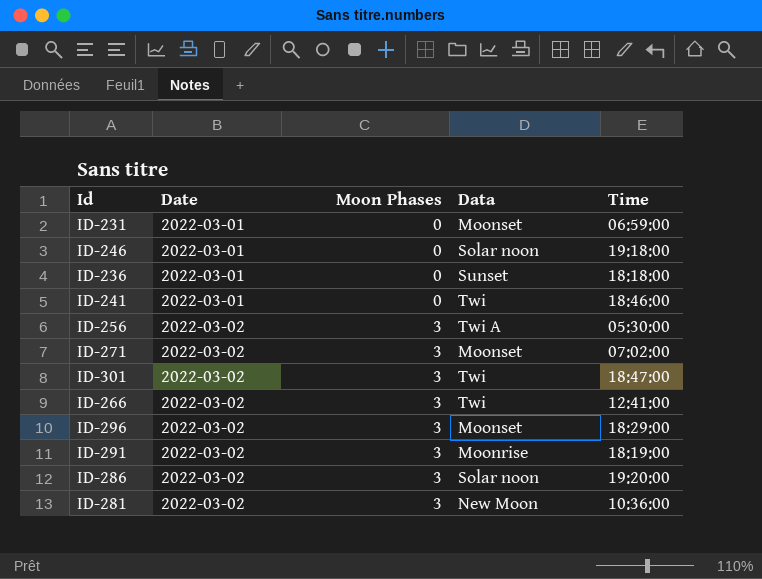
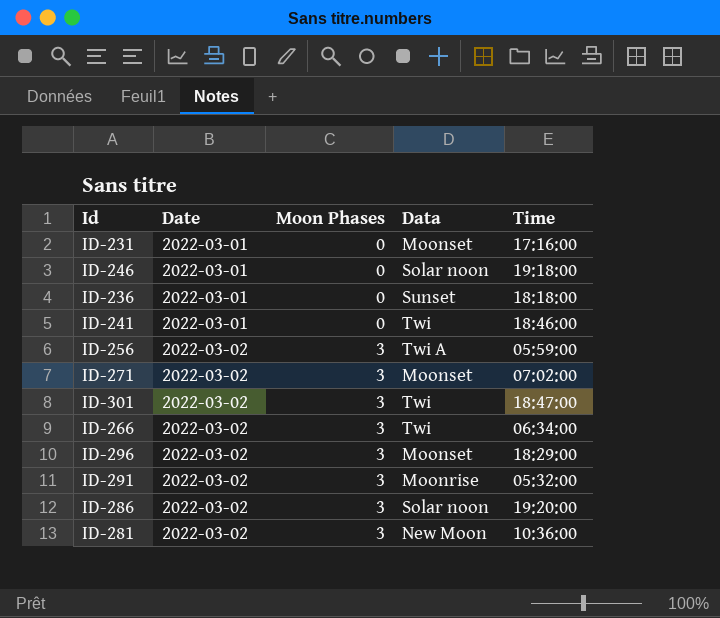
ID-231 | Time: 06:59:00 -> 17:16:00
ID-256 | Time: 05:30:00 -> 05:59:00
ID-266 | Time: 12:41:00 -> 06:34:00
ID-291 | Time: 18:19:00 -> 05:32:00

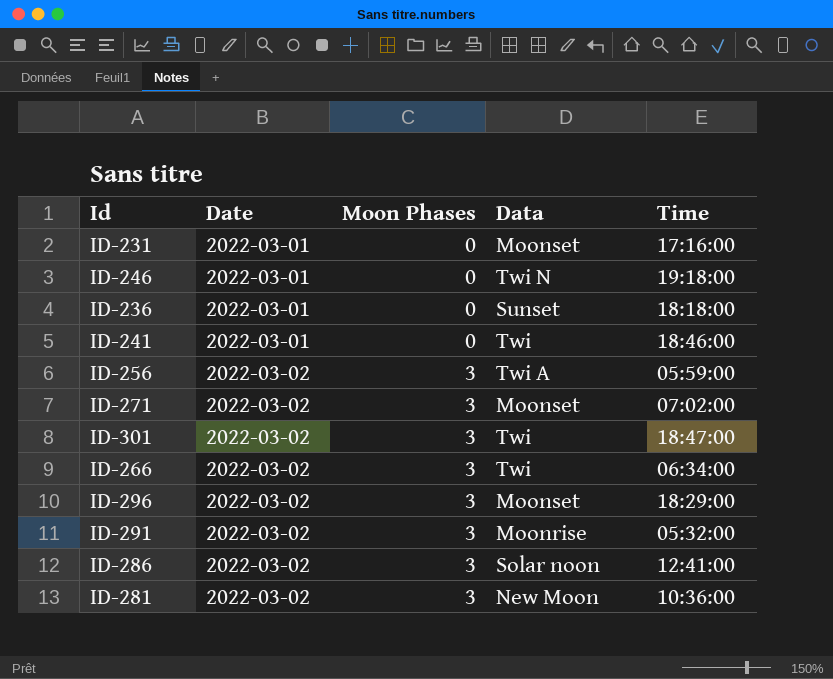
ID-246 | Data: Solar noon -> Twi N
ID-286 | Time: 19:20:00 -> 12:41:00

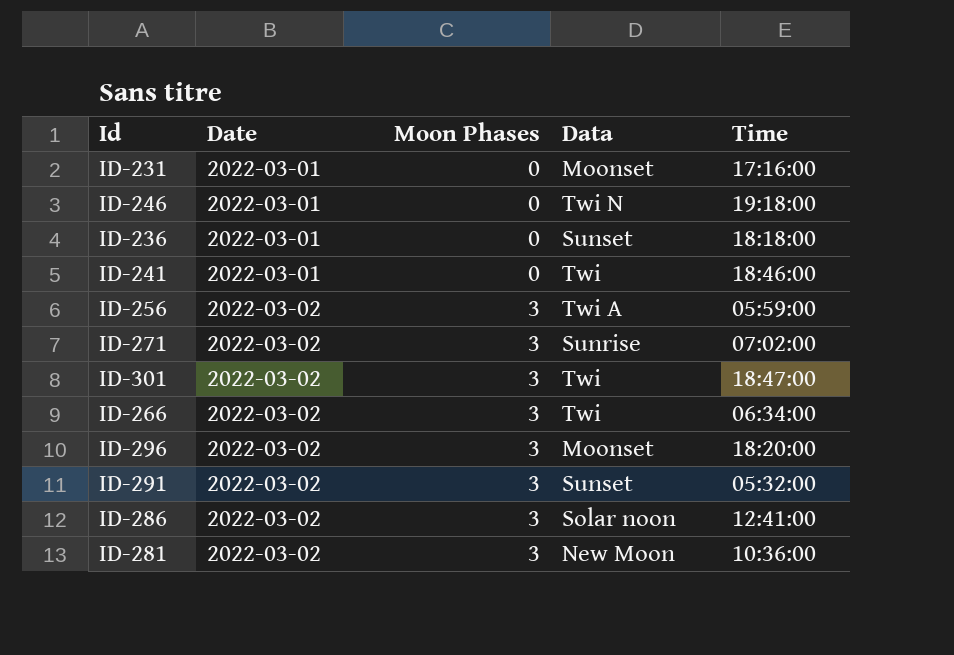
ID-271 | Data: Moonset -> Sunrise
ID-296 | Time: 18:29:00 -> 18:20:00
ID-291 | Data: Moonrise -> Sunset

